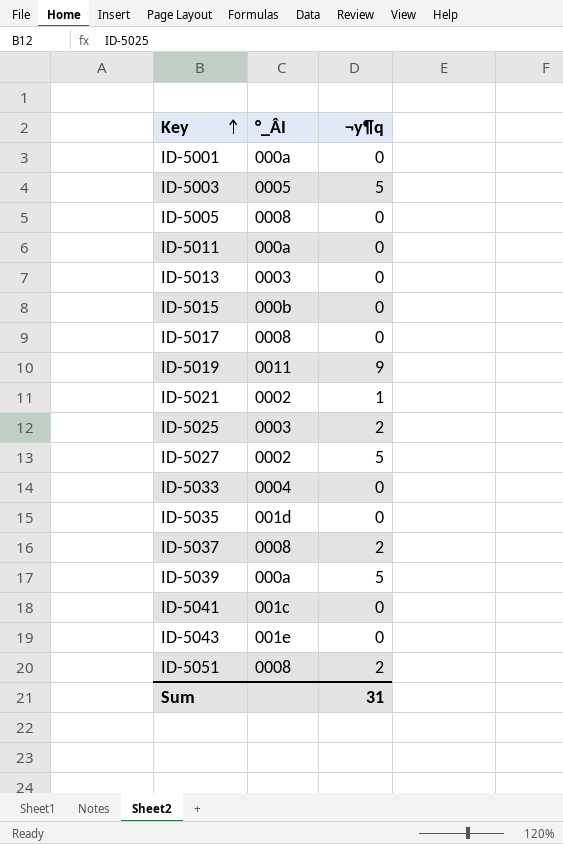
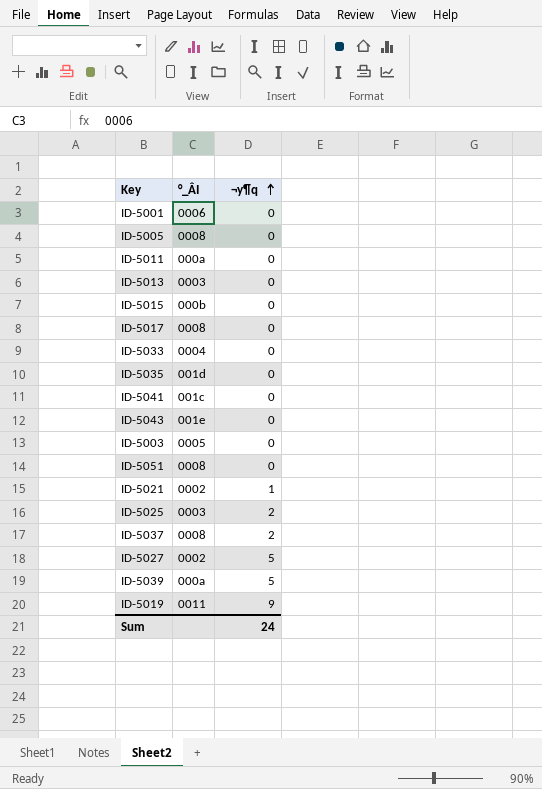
row order: Key ascending -> ¬y¶q ascending
ID-5001 | °_ÂI: 000a -> 0006
ID-5003 | ¬y¶q: 5 -> 0
ID-5051 | ¬y¶q: 2 -> 0
Sum | ¬y¶q: 31 -> 24

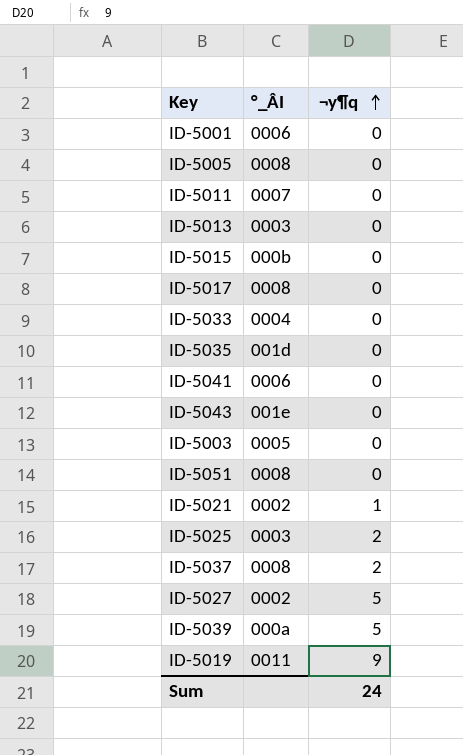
ID-5011 | °_ÂI: 000a -> 0007
ID-5041 | °_ÂI: 001c -> 0006

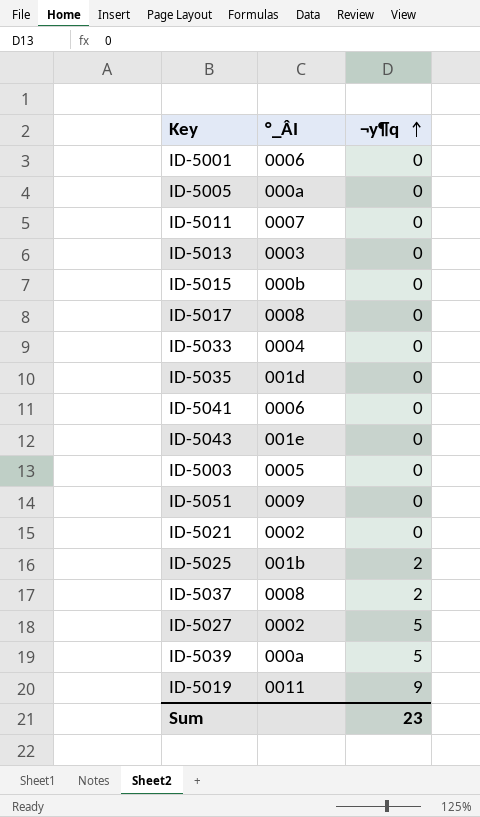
ID-5005 | °_ÂI: 0008 -> 000a
ID-5051 | °_ÂI: 0008 -> 0009
ID-5021 | ¬y¶q: 1 -> 0
ID-5025 | °_ÂI: 0003 -> 001b
Sum | ¬y¶q: 24 -> 23

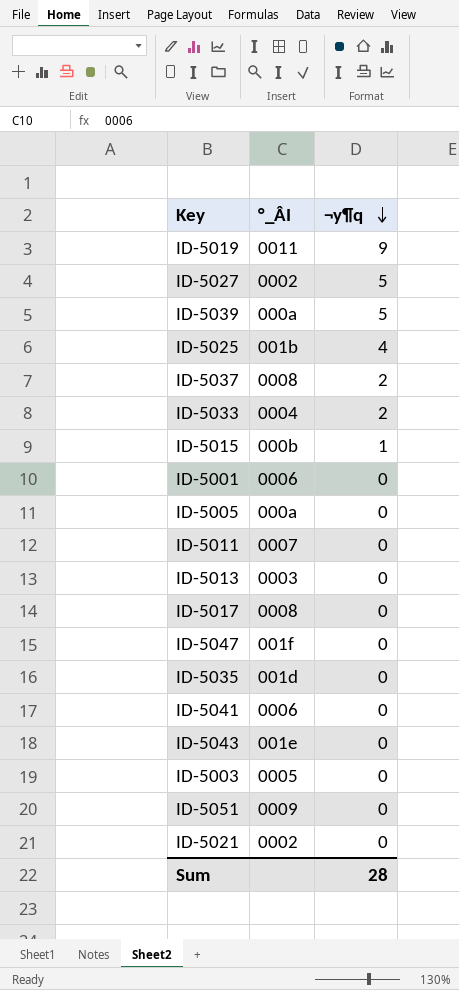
row order: ¬y¶q ascending -> ¬y¶q descending
ID-5025 | ¬y¶q: 2 -> 4
ID-5033 | ¬y¶q: 0 -> 2
ID-5015 | ¬y¶q: 0 -> 1
row ID-5047: none -> 001f | 0
Sum | ¬y¶q: 23 -> 28

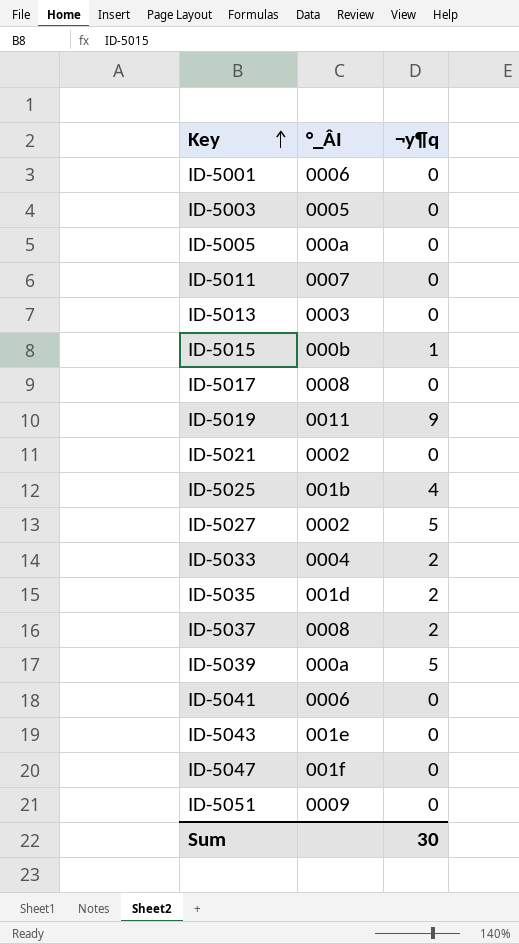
row order: ¬y¶q descending -> Key ascending
ID-5035 | ¬y¶q: 0 -> 2
Sum | ¬y¶q: 28 -> 30

